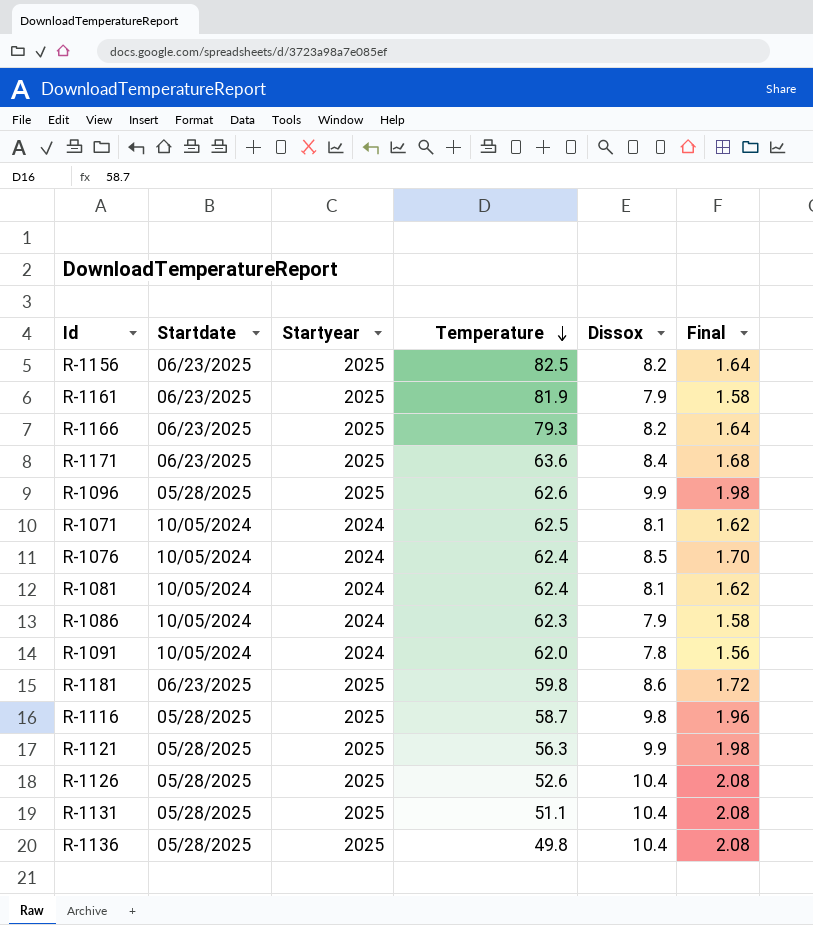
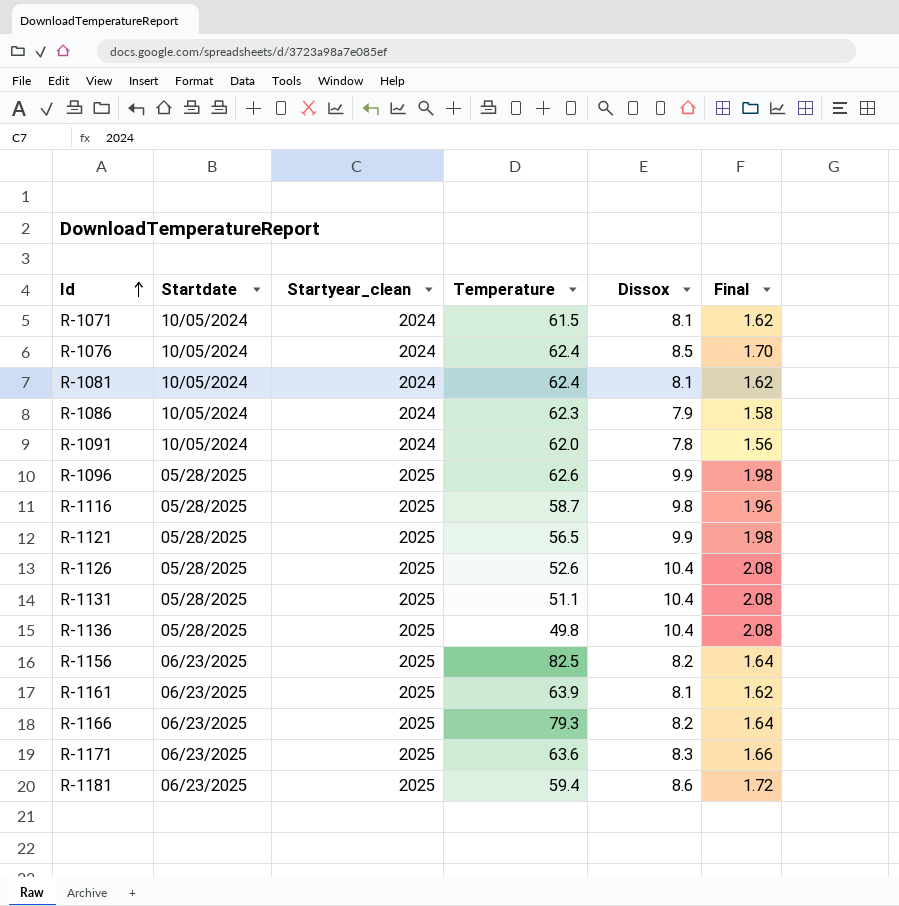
row order: Temperature descending -> Id ascending
column name: Startyear -> Startyear_clean
R-1071 | Temperature: 62.5 -> 61.5
R-1121 | Temperature: 56.3 -> 56.5
R-1161 | Temperature: 81.9 -> 63.9
R-1161 | Dissox: 7.9 -> 8.1
R-1161 | Final: 1.58 -> 1.62
R-1171 | Dissox: 8.4 -> 8.3
R-1171 | Final: 1.68 -> 1.66
R-1181 | Temperature: 59.8 -> 59.4

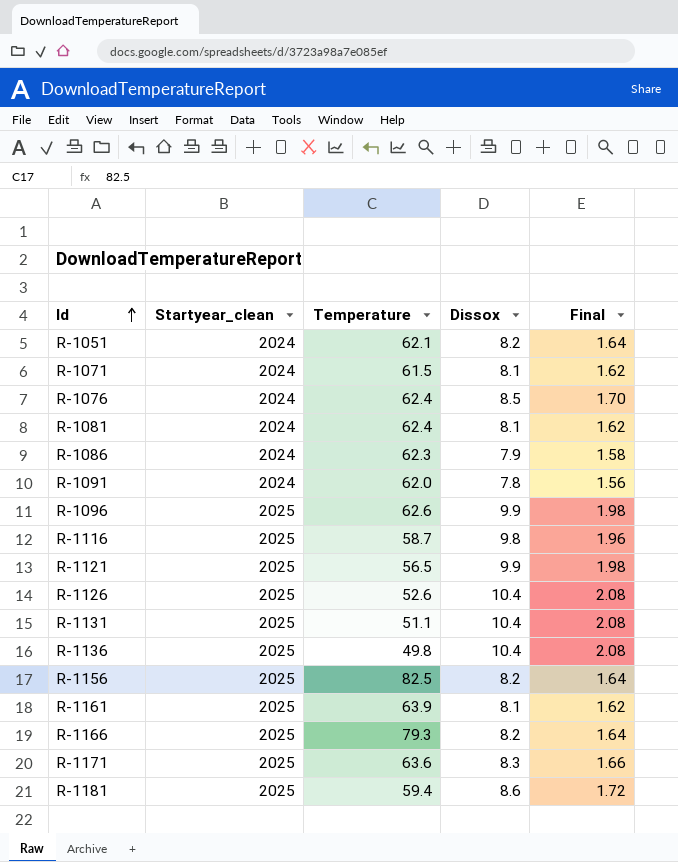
column Startdate | position: 2 -> none
row R-1051: none -> 2024 | 62.1 | 8.2 | 1.64

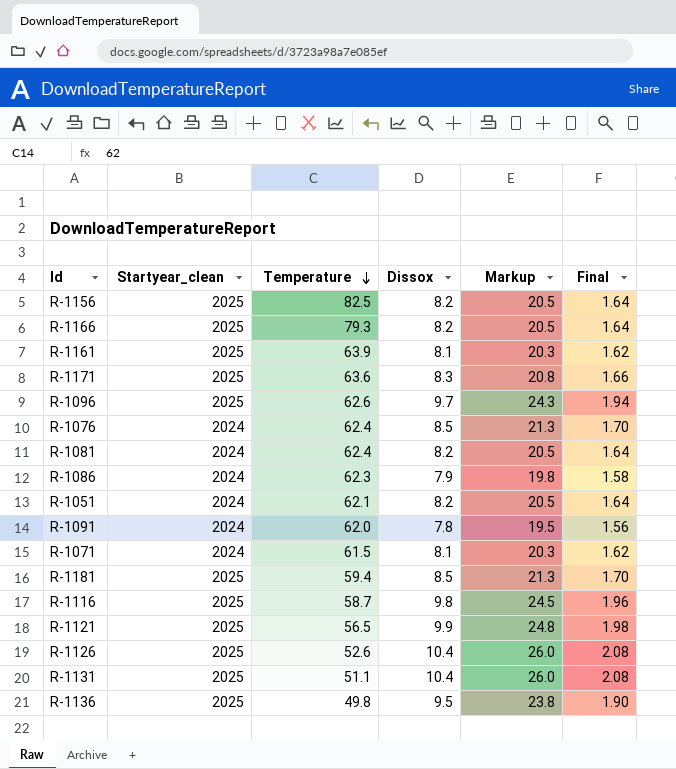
row order: Id ascending -> Temperature descending
column Markup | formula: none -> [Dissox] * 2.5
R-1096 | Dissox: 9.9 -> 9.7
R-1096 | Final: 1.98 -> 1.94
R-1081 | Dissox: 8.1 -> 8.2
R-1081 | Final: 1.62 -> 1.64
R-1181 | Dissox: 8.6 -> 8.5
R-1181 | Final: 1.72 -> 1.70
R-1136 | Dissox: 10.4 -> 9.5
R-1136 | Final: 2.08 -> 1.90

